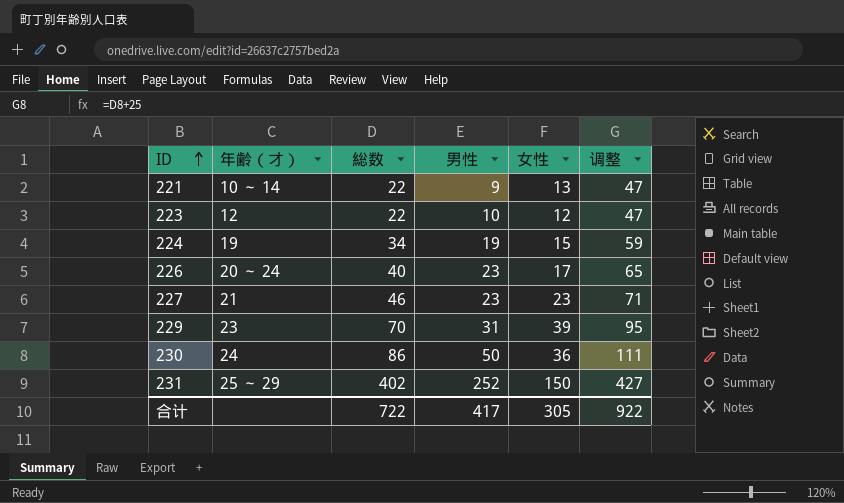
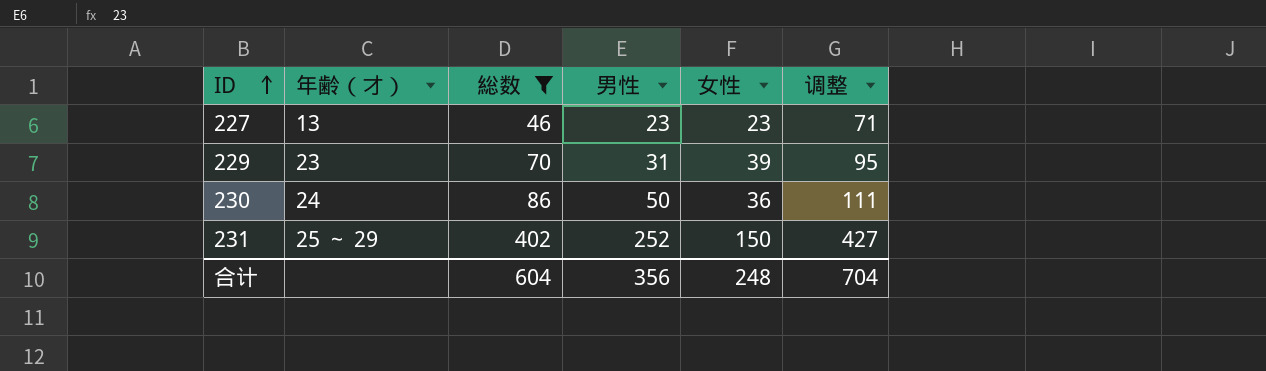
filter: none -> 総数 >= 46
227 | 年齢（才）: 21 -> 13
合计 | 総数: 722 -> 604
合计 | 男性: 417 -> 356
合计 | 女性: 305 -> 248
合计 | 调整: 922 -> 704

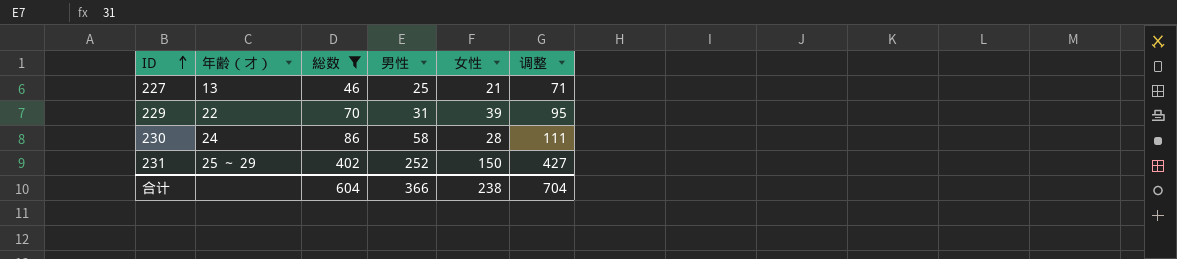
227 | 男性: 23 -> 25
227 | 女性: 23 -> 21
229 | 年齢（才）: 23 -> 22
230 | 男性: 50 -> 58
230 | 女性: 36 -> 28
合计 | 男性: 356 -> 366
合计 | 女性: 248 -> 238

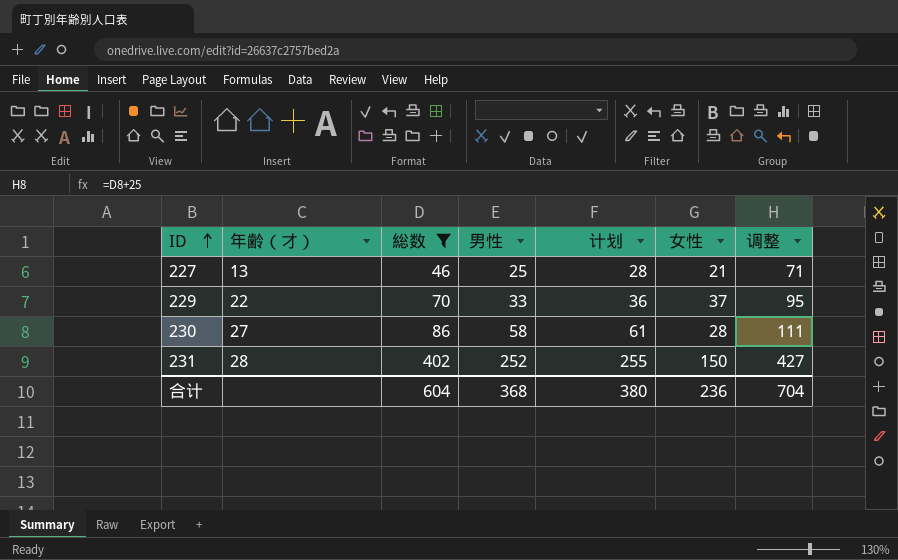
column 计划 | formula: none -> [男性] + 3
229 | 男性: 31 -> 33
229 | 女性: 39 -> 37
230 | 年齢（才）: 24 -> 27
231 | 年齢（才）: 25 ～ 29 -> 28
合计 | 男性: 366 -> 368
合计 | 女性: 238 -> 236

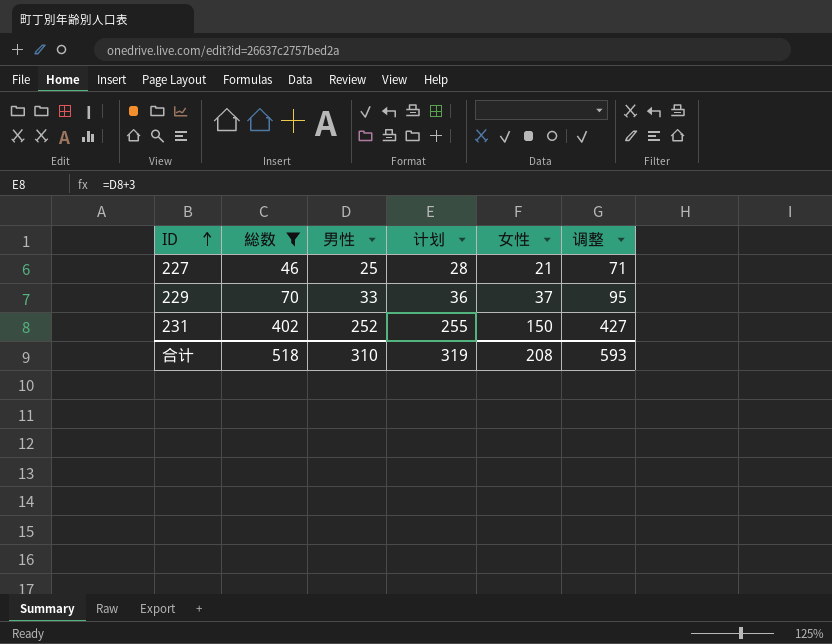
column 年齢（才） | position: 2 -> none
row 230: 27 | 86 | 58 | 61 | 28 | 111 -> none
合计 | 総数: 604 -> 518
合计 | 男性: 368 -> 310
合计 | 计划: 380 -> 319
合计 | 女性: 236 -> 208
合计 | 调整: 704 -> 593

